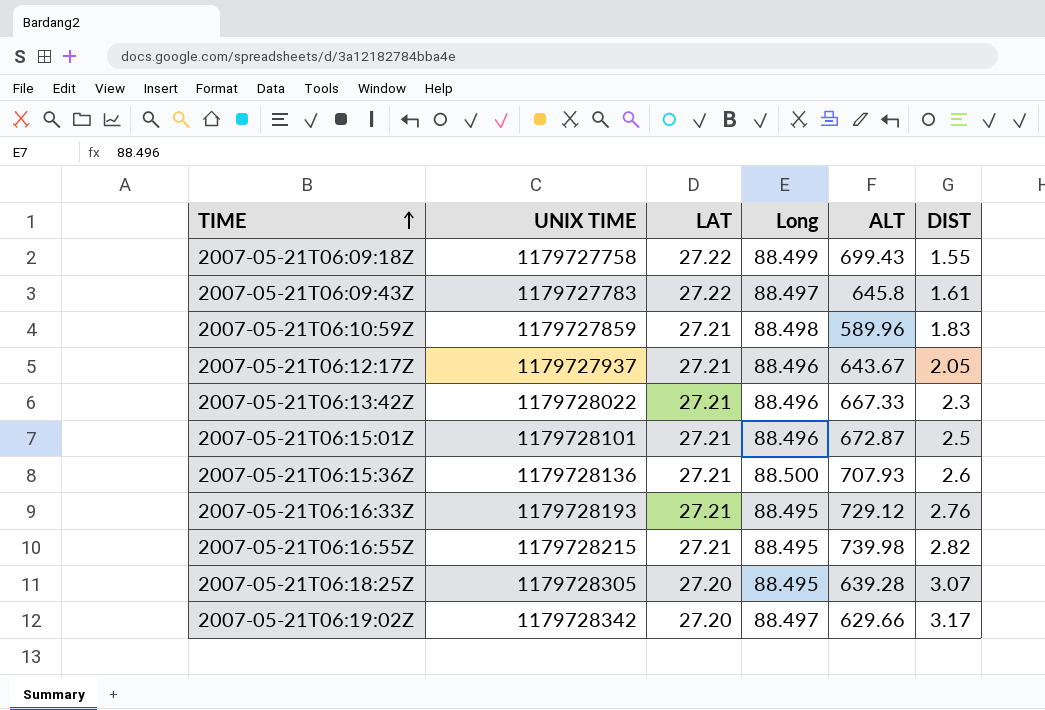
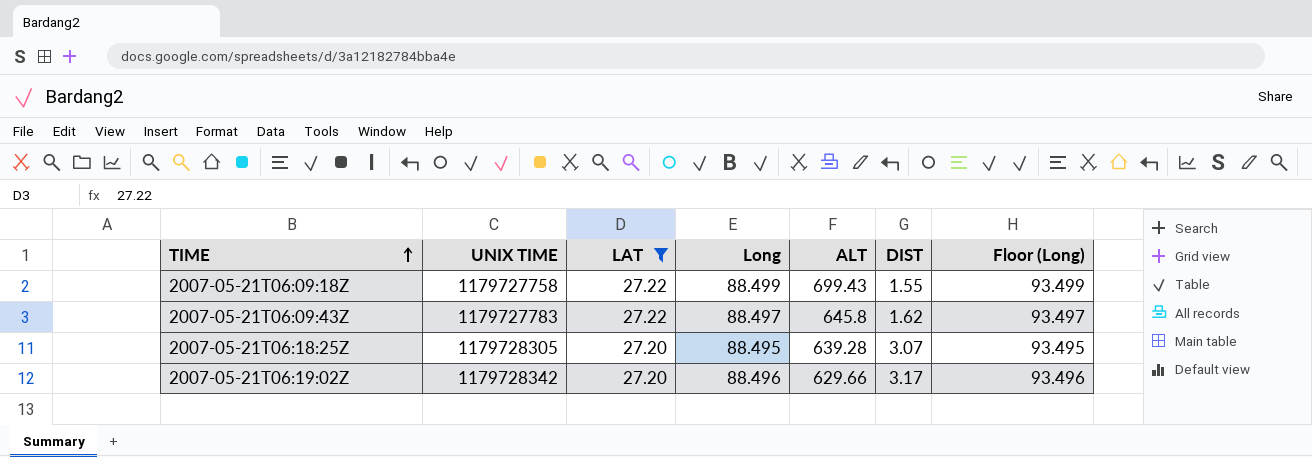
filter: none -> LAT != 27.21
column Floor (Long) | formula: none -> [Long] + 5
2007-05-21T06:09:43Z | DIST: 1.61 -> 1.62
2007-05-21T06:19:02Z | Long: 88.497 -> 88.496

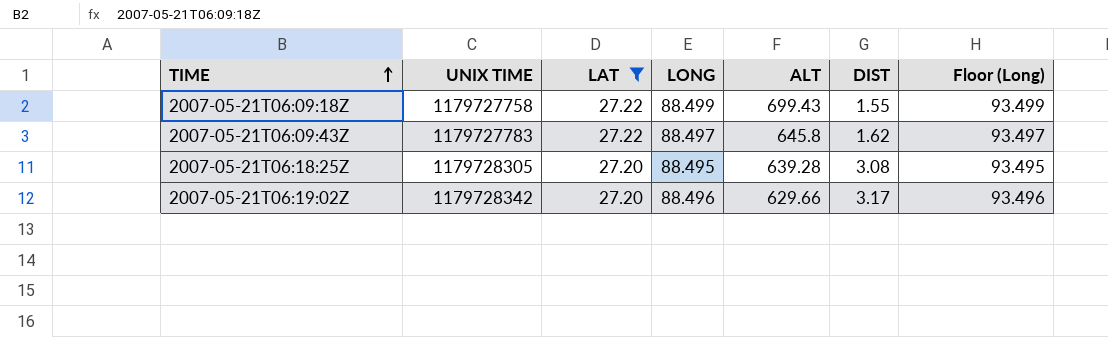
column name: Long -> LONG
2007-05-21T06:18:25Z | DIST: 3.07 -> 3.08

